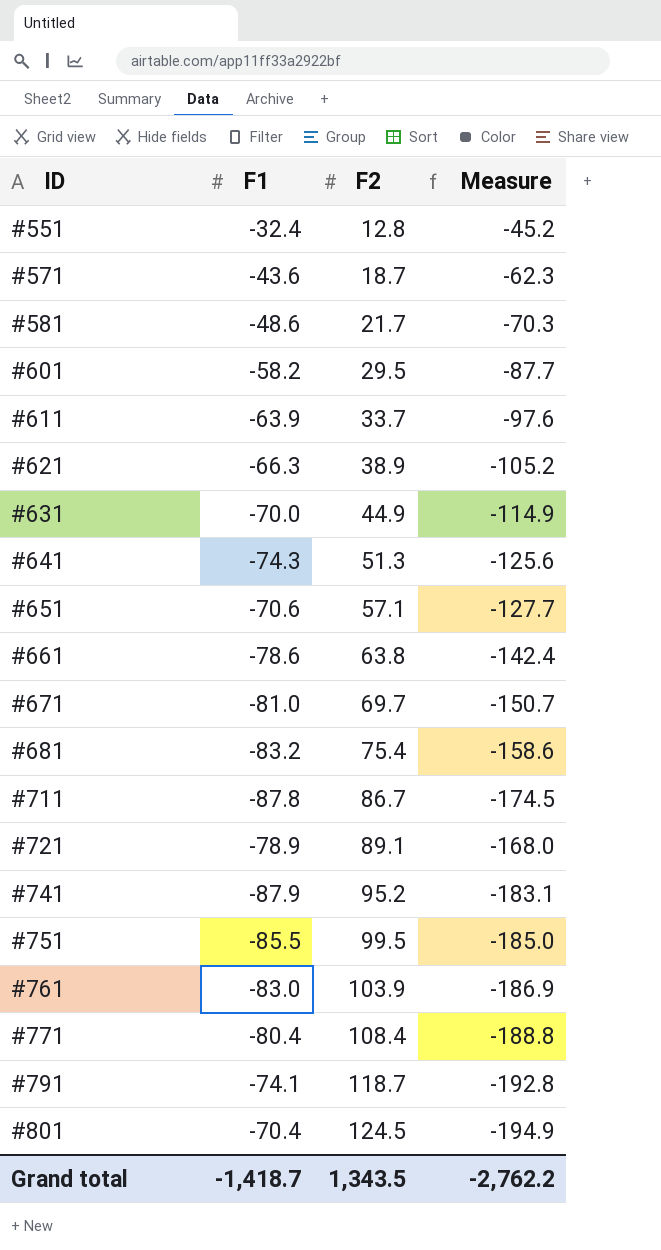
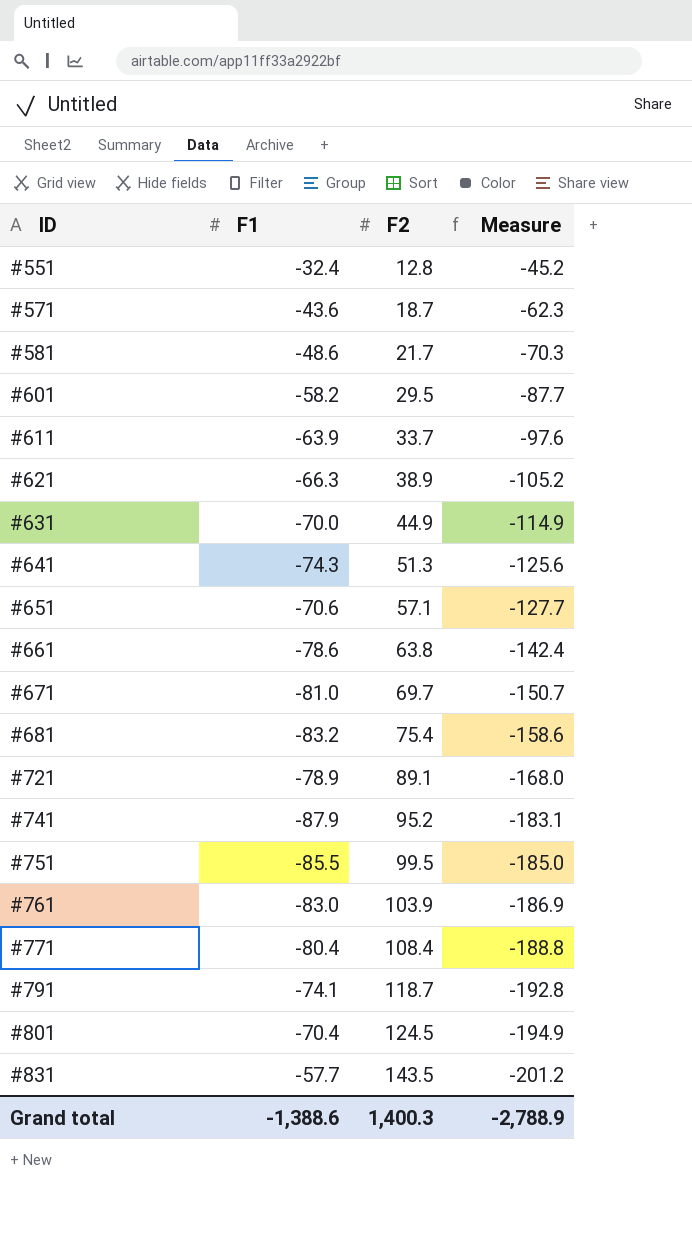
row #711: -87.8 | 86.7 | -174.5 -> none
row #831: none -> -57.7 | 143.5 | -201.2
Grand total | F1: -1,418.7 -> -1,388.6
Grand total | F2: 1,343.5 -> 1,400.3
Grand total | Measure: -2,762.2 -> -2,788.9

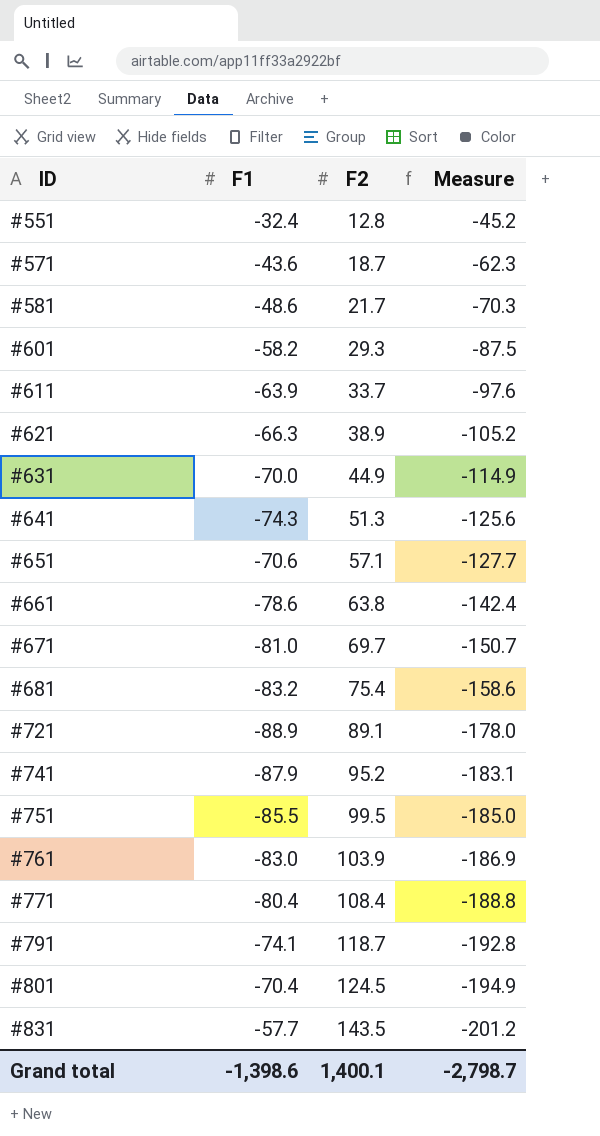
#601 | F2: 29.5 -> 29.3
#601 | Measure: -87.7 -> -87.5
#721 | F1: -78.9 -> -88.9
#721 | Measure: -168.0 -> -178.0
Grand total | F1: -1,388.6 -> -1,398.6
Grand total | F2: 1,400.3 -> 1,400.1
Grand total | Measure: -2,788.9 -> -2,798.7

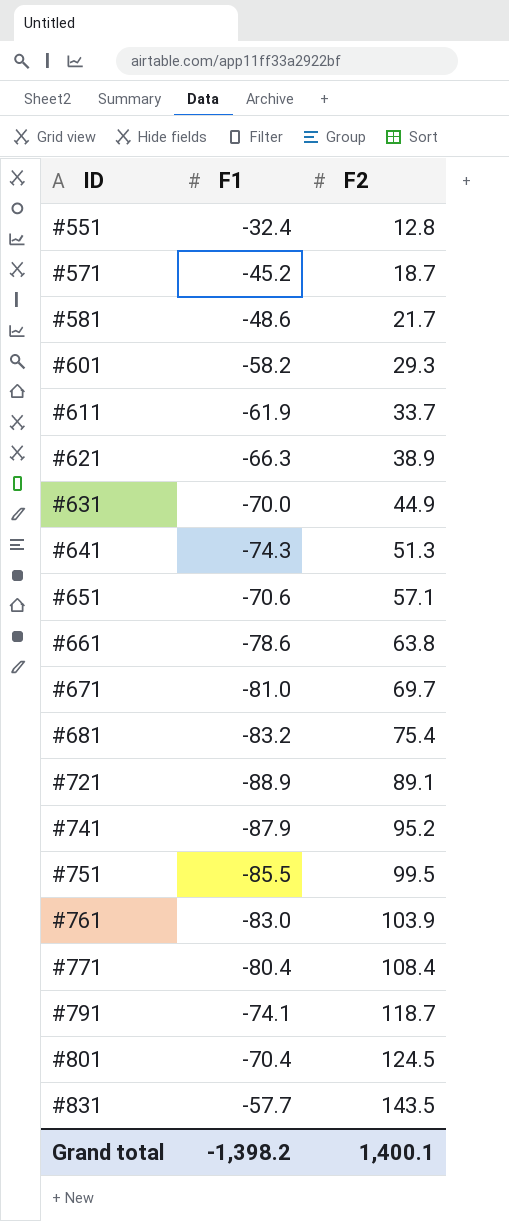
column Measure | formula: [F1] - [F2] -> none
#571 | F1: -43.6 -> -45.2
#611 | F1: -63.9 -> -61.9
Grand total | F1: -1,398.6 -> -1,398.2

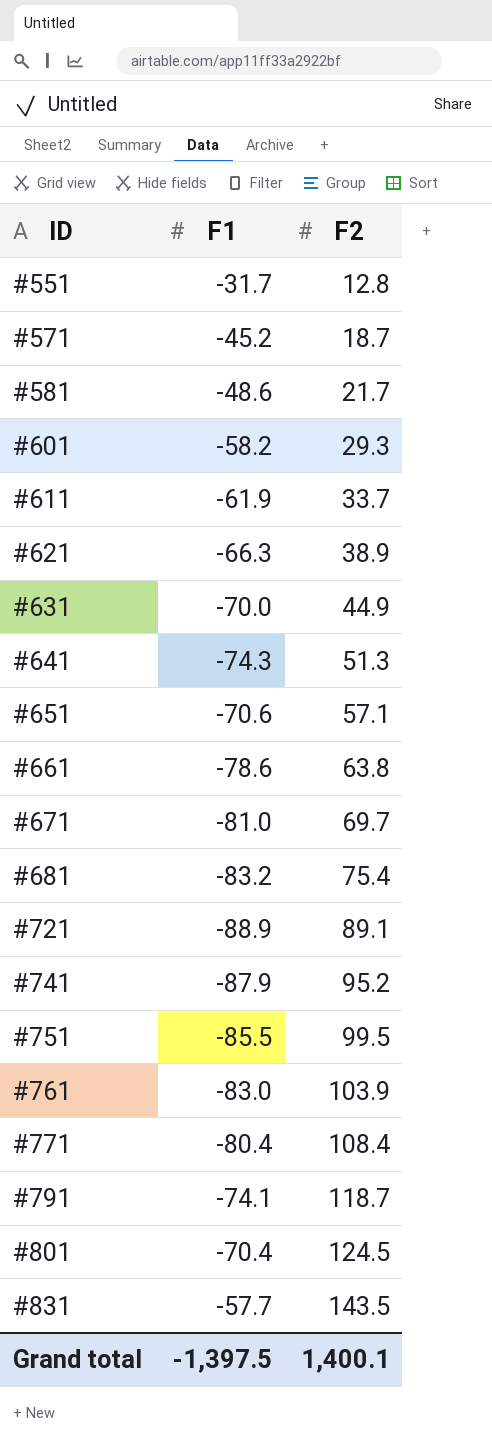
#551 | F1: -32.4 -> -31.7
Grand total | F1: -1,398.2 -> -1,397.5

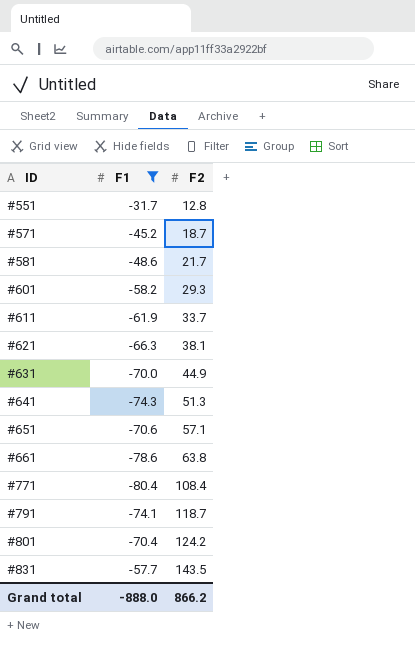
filter: none -> F1 >= -80.4
#621 | F2: 38.9 -> 38.1
#801 | F2: 124.5 -> 124.2
Grand total | F1: -1,397.5 -> -888.0
Grand total | F2: 1,400.1 -> 866.2

